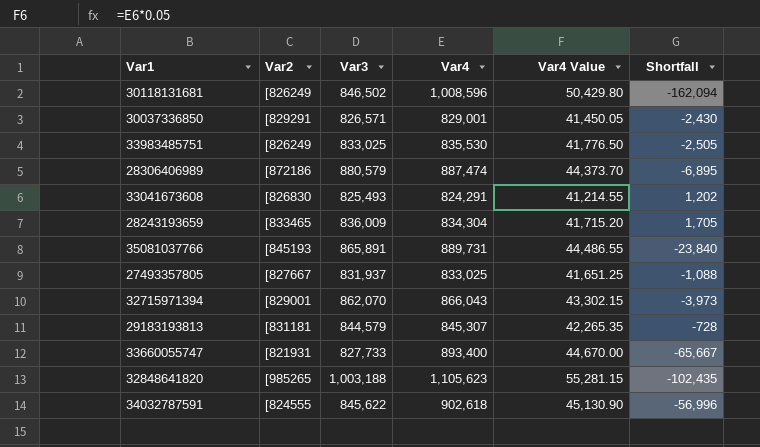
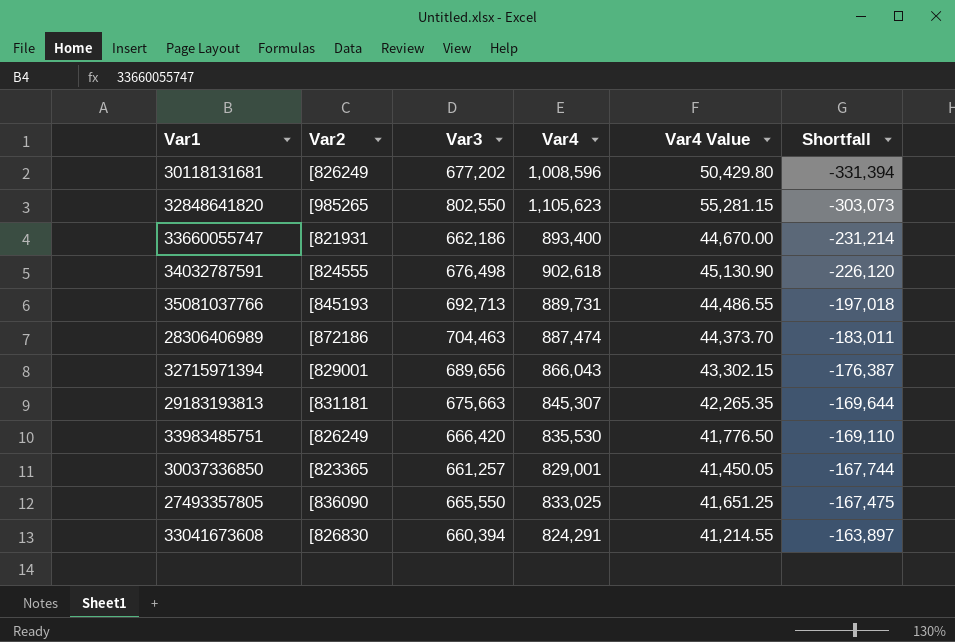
row order: none -> Shortfall ascending
row 28243193659: [833465 | 836,009 | 834,304 | 41,715.20 | 1,705 -> none
30118131681 | Var3: 846,502 -> 677,202
30118131681 | Shortfall: -162,094 -> -331,394
32848641820 | Var3: 1,003,188 -> 802,550
32848641820 | Shortfall: -102,435 -> -303,073
33660055747 | Var3: 827,733 -> 662,186
33660055747 | Shortfall: -65,667 -> -231,214
34032787591 | Var3: 845,622 -> 676,498
34032787591 | Shortfall: -56,996 -> -226,120
35081037766 | Var3: 865,891 -> 692,713
35081037766 | Shortfall: -23,840 -> -197,018
28306406989 | Var3: 880,579 -> 704,463
28306406989 | Shortfall: -6,895 -> -183,011
32715971394 | Var3: 862,070 -> 689,656
32715971394 | Shortfall: -3,973 -> -176,387
29183193813 | Var3: 844,579 -> 675,663
29183193813 | Shortfall: -728 -> -169,644
33983485751 | Var3: 833,025 -> 666,420
33983485751 | Shortfall: -2,505 -> -169,110
30037336850 | Var2: [829291 -> [823365
30037336850 | Var3: 826,571 -> 661,257
30037336850 | Shortfall: -2,430 -> -167,744
27493357805 | Var2: [827667 -> [836090
27493357805 | Var3: 831,937 -> 665,550
27493357805 | Shortfall: -1,088 -> -167,475
33041673608 | Var3: 825,493 -> 660,394
33041673608 | Shortfall: 1,202 -> -163,897

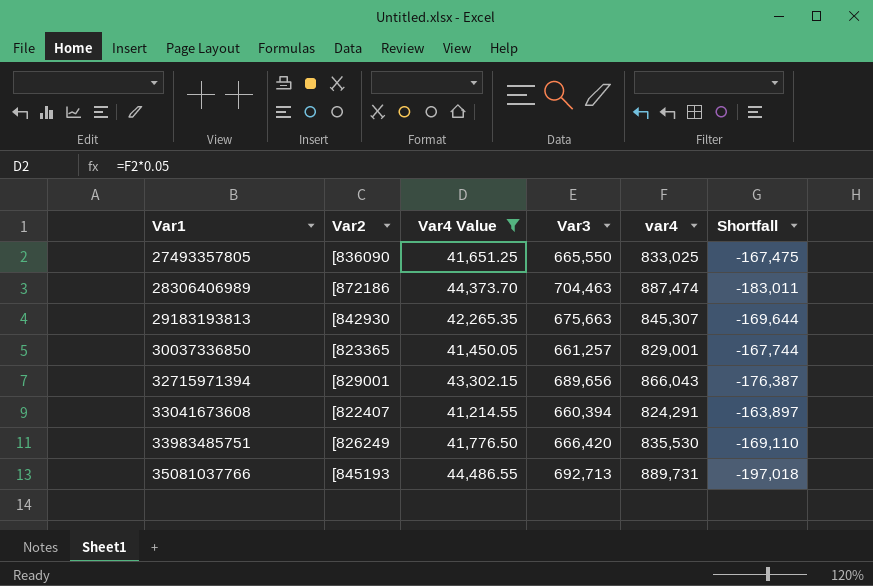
filter: none -> Var4 Value <= 44,486.55
row order: Shortfall ascending -> Var1 ascending
column Var4 Value | position: 5 -> 3
column name: Var4 -> var4
29183193813 | Var2: [831181 -> [842930
33041673608 | Var2: [826830 -> [822407

